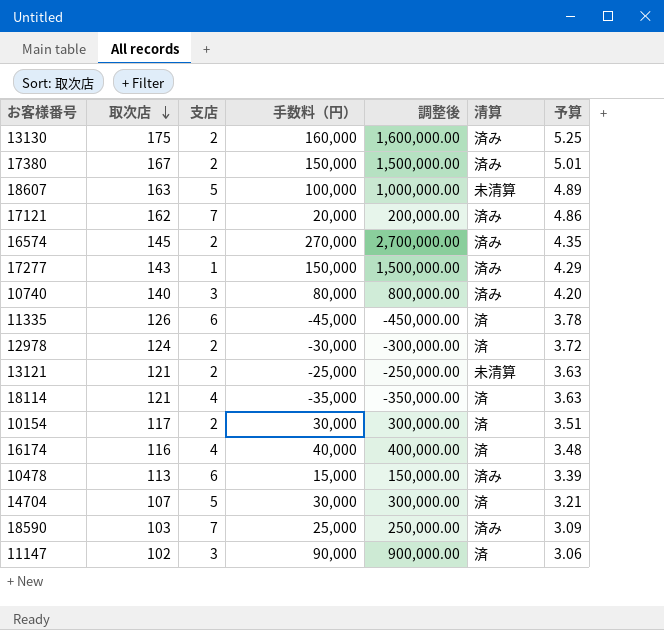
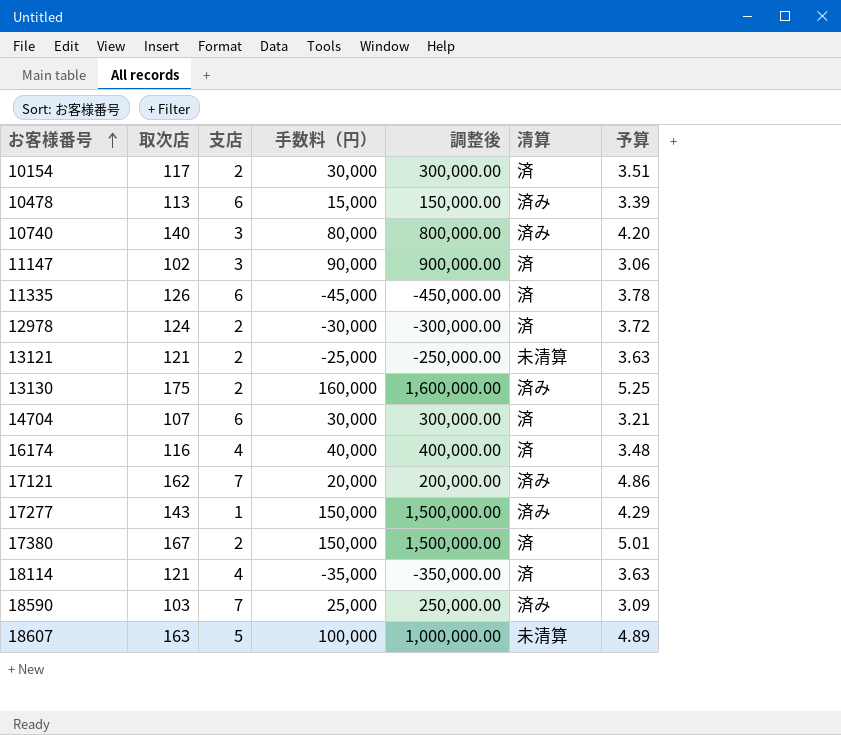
row order: 取次店 descending -> お客様番号 ascending
row 16574: 145 | 2 | 270,000 | 2,700,000.00 | 済み | 4.35 -> none
14704 | 支店: 5 -> 6
17380 | 清算: 済み -> 済

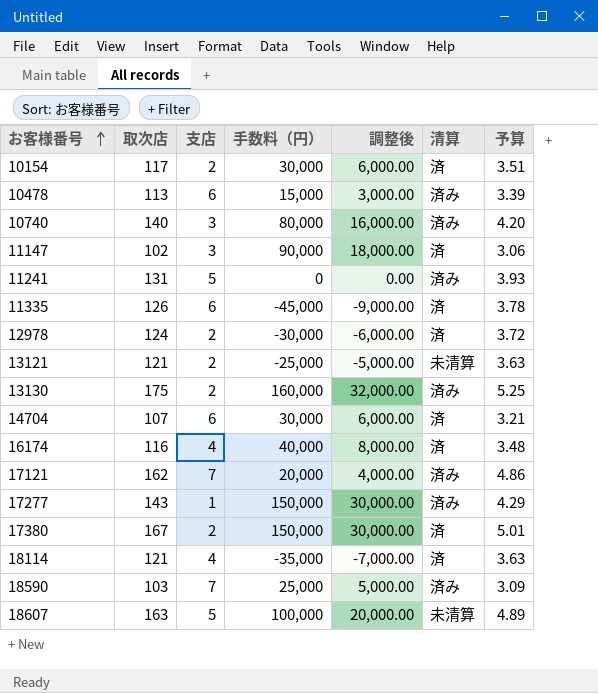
column 調整後 | formula: [手数料（円）] * 10 -> [手数料（円）] * 0.2
row 11241: none -> 131 | 5 | 0 | 0.00 | 済み | 3.93

